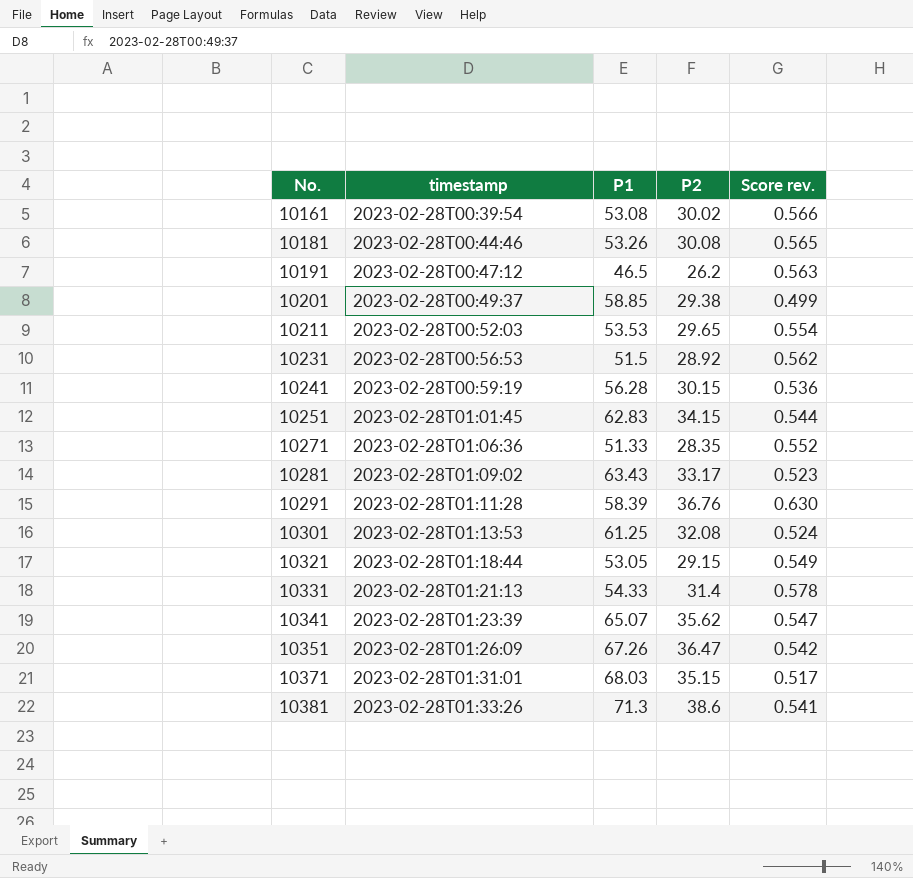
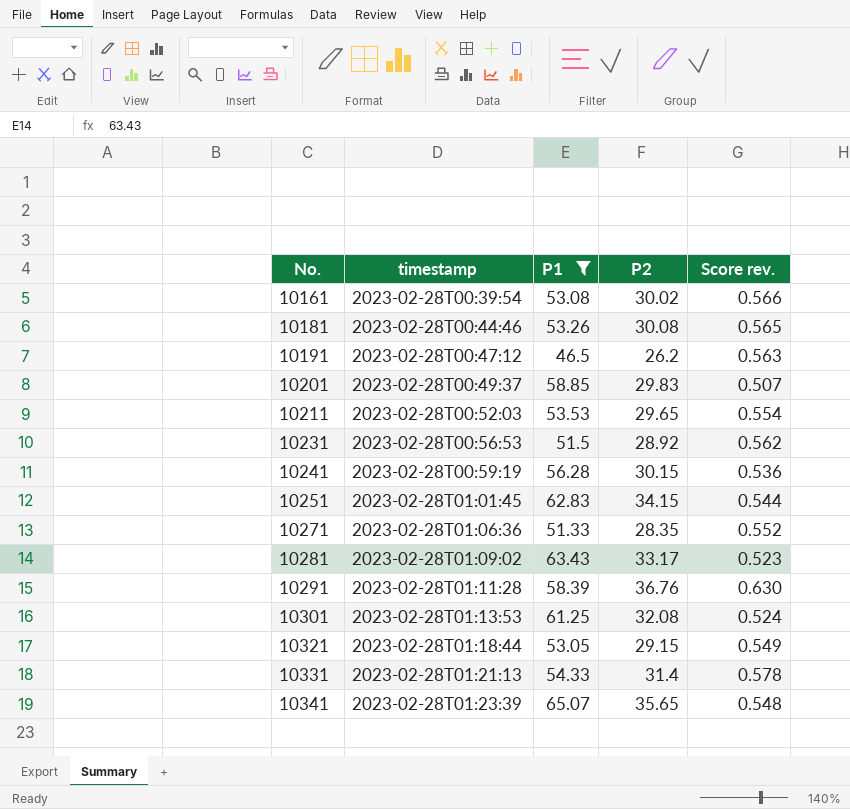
filter: none -> P1 <= 65.07
10201 | P2: 29.38 -> 29.83
10201 | Score rev.: 0.499 -> 0.507
10341 | P2: 35.62 -> 35.65
10341 | Score rev.: 0.547 -> 0.548

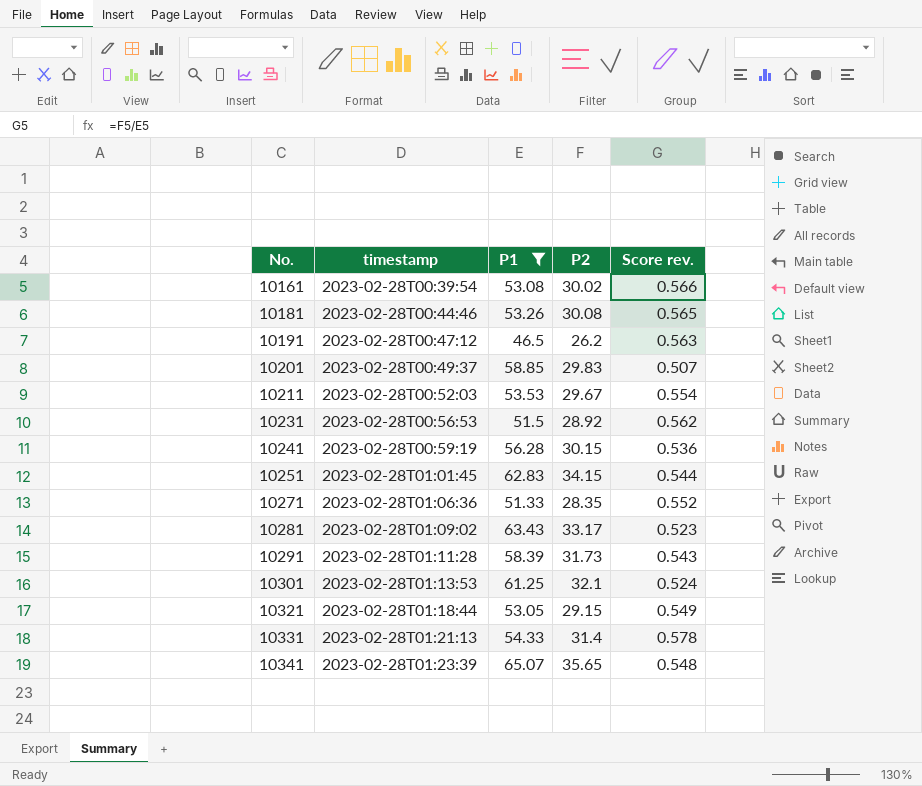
10211 | P2: 29.65 -> 29.67
10291 | P2: 36.76 -> 31.73
10291 | Score rev.: 0.630 -> 0.543
10301 | P2: 32.08 -> 32.1

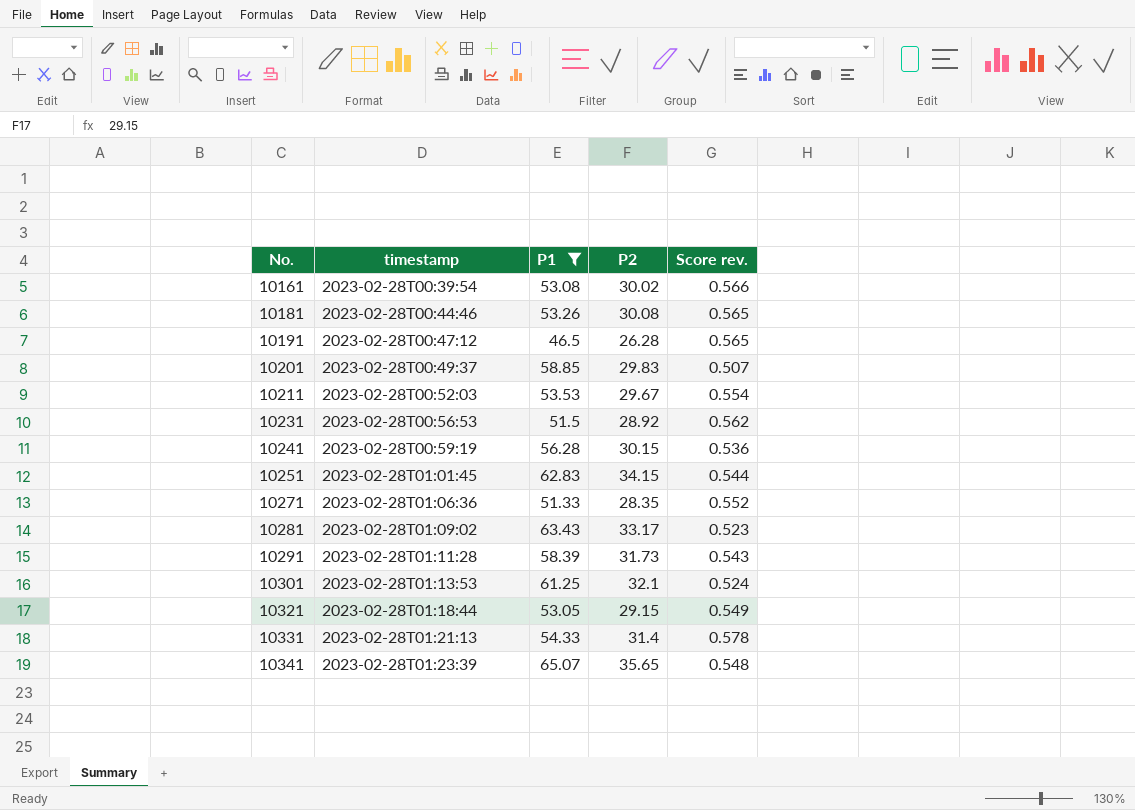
10191 | P2: 26.2 -> 26.28
10191 | Score rev.: 0.563 -> 0.565

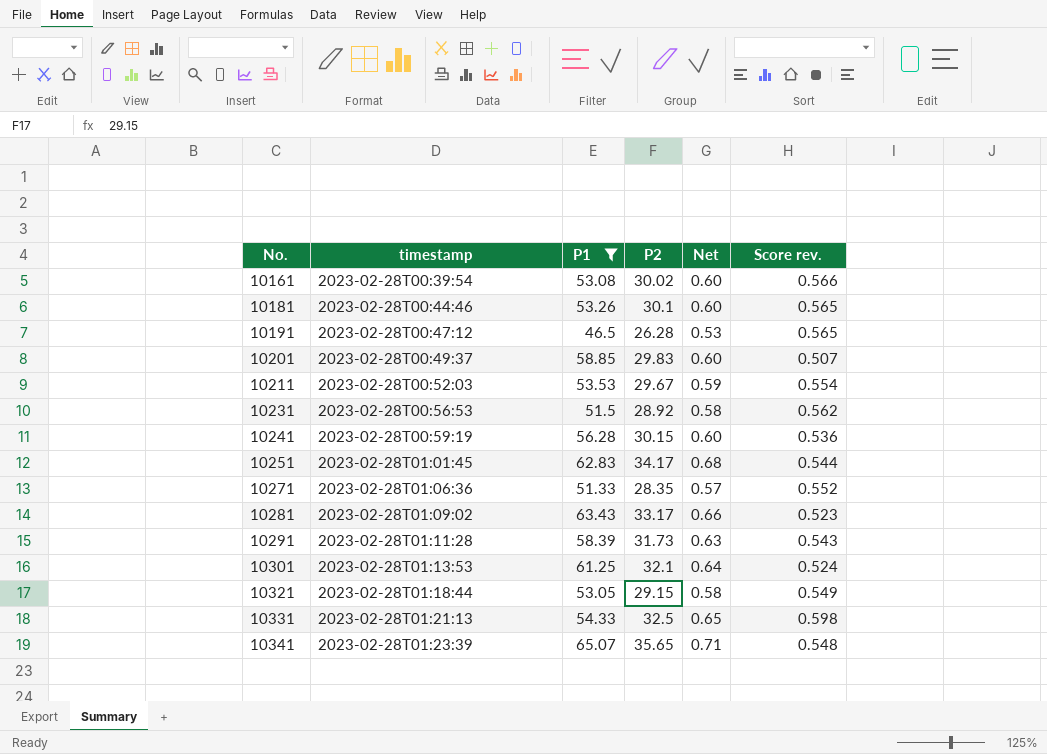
column Net | formula: none -> [P2] * 0.02
10181 | P2: 30.08 -> 30.1
10251 | P2: 34.15 -> 34.17
10331 | P2: 31.4 -> 32.5
10331 | Score rev.: 0.578 -> 0.598

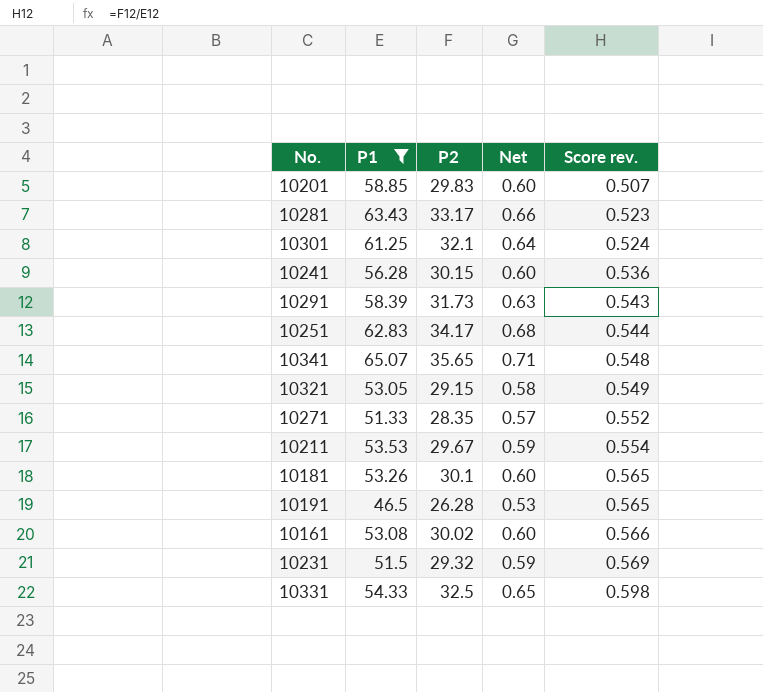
row order: No. ascending -> Score rev. ascending
column timestamp | position: 2 -> none
10231 | P2: 28.92 -> 29.32
10231 | Net: 0.58 -> 0.59
10231 | Score rev.: 0.562 -> 0.569

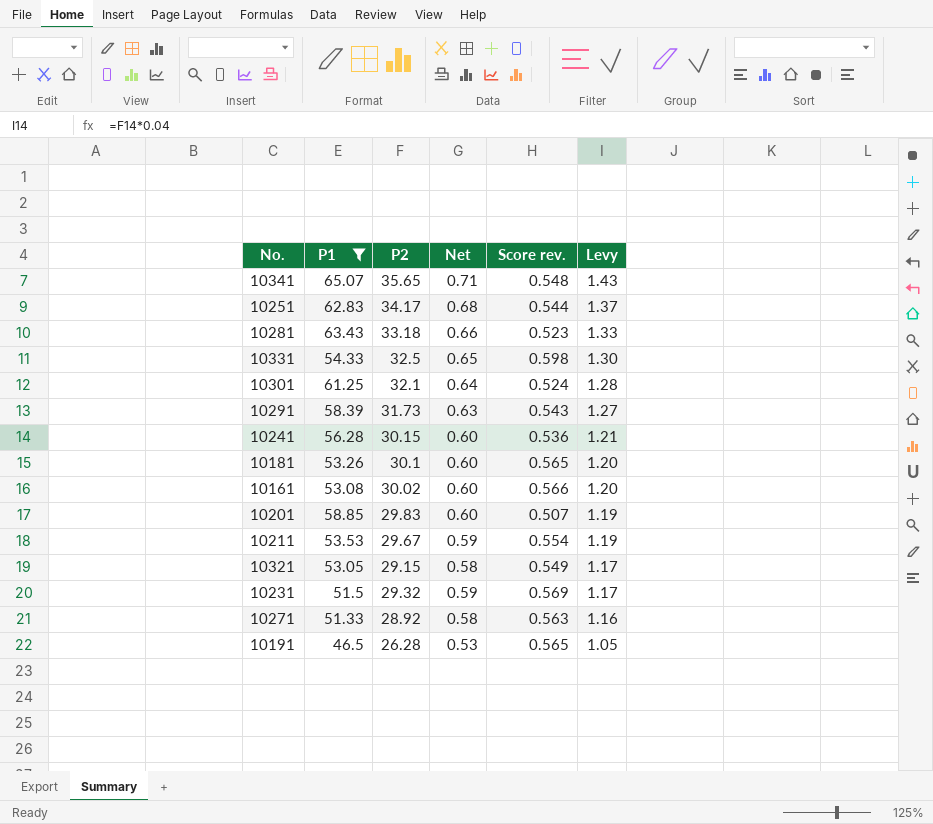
row order: Score rev. ascending -> Levy descending
column Levy | formula: none -> [P2] * 0.04
10281 | P2: 33.17 -> 33.18
10271 | P2: 28.35 -> 28.92
10271 | Net: 0.57 -> 0.58
10271 | Score rev.: 0.552 -> 0.563

